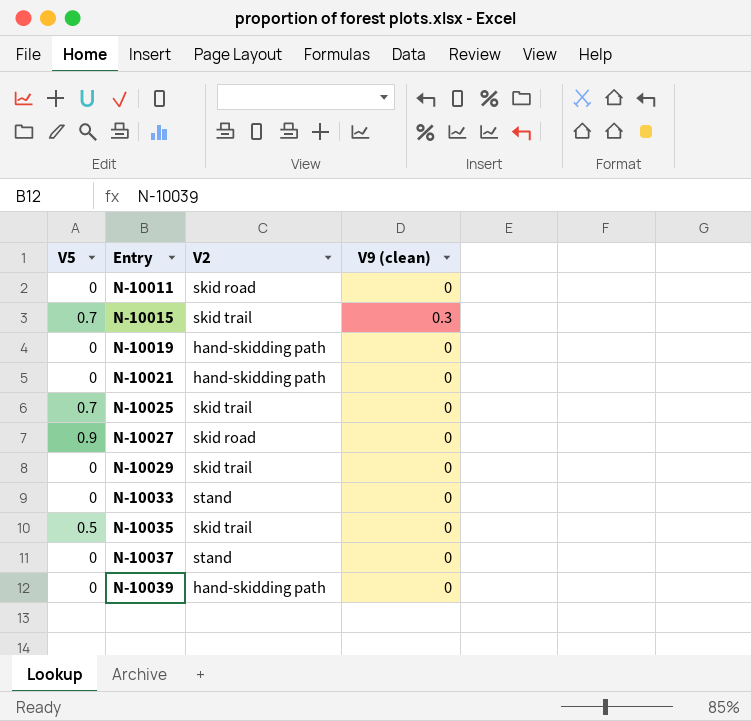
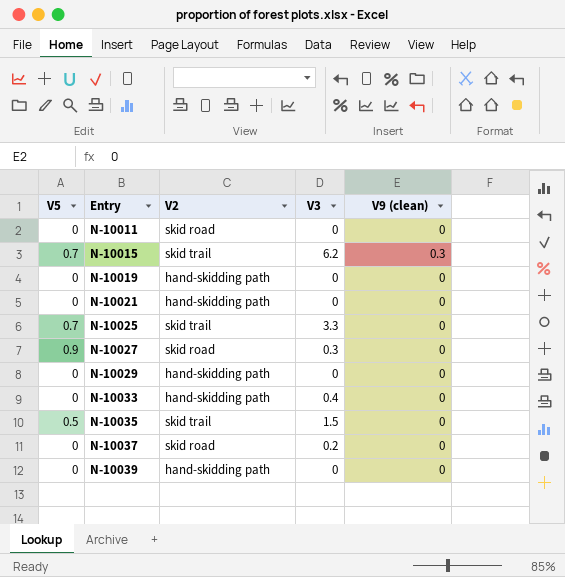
column V3 | position: none -> 4
N-10029 | V2: skid trail -> hand-skidding path
N-10033 | V2: stand -> hand-skidding path
N-10037 | V2: stand -> skid road

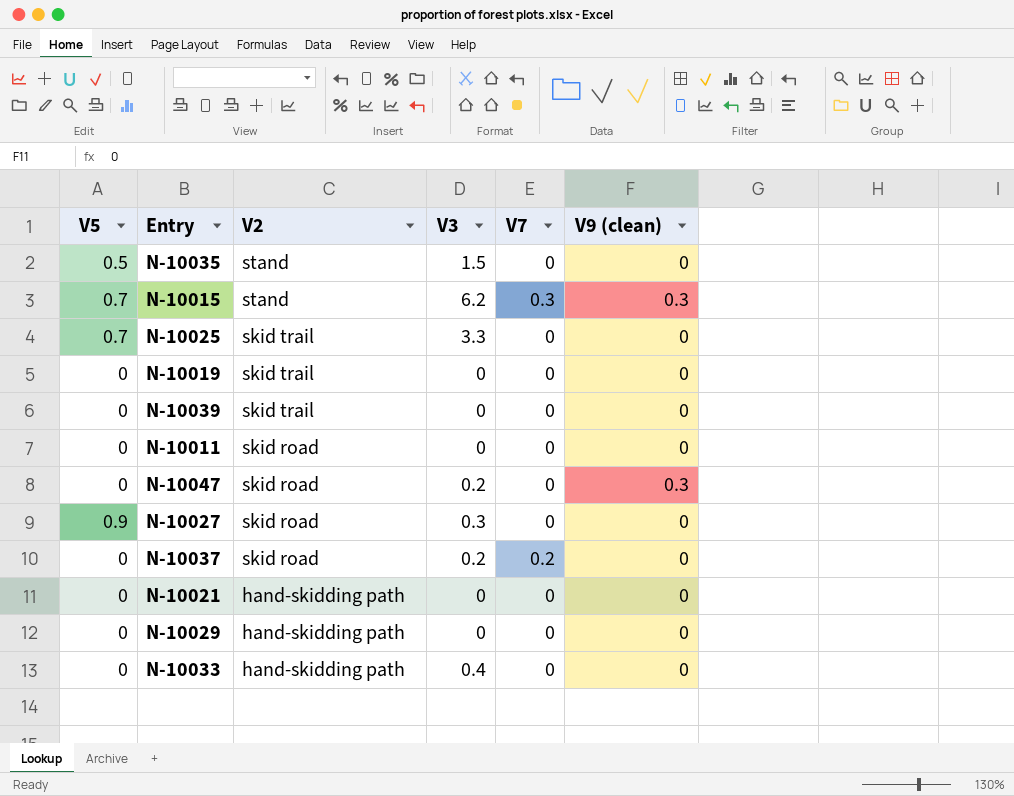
row order: Entry ascending -> V2 descending
column V7 | position: none -> 5
N-10035 | V2: skid trail -> stand
N-10015 | V2: skid trail -> stand
N-10019 | V2: hand-skidding path -> skid trail
N-10039 | V2: hand-skidding path -> skid trail
row N-10047: none -> 0 | skid road | 0.2 | 0 | 0.3

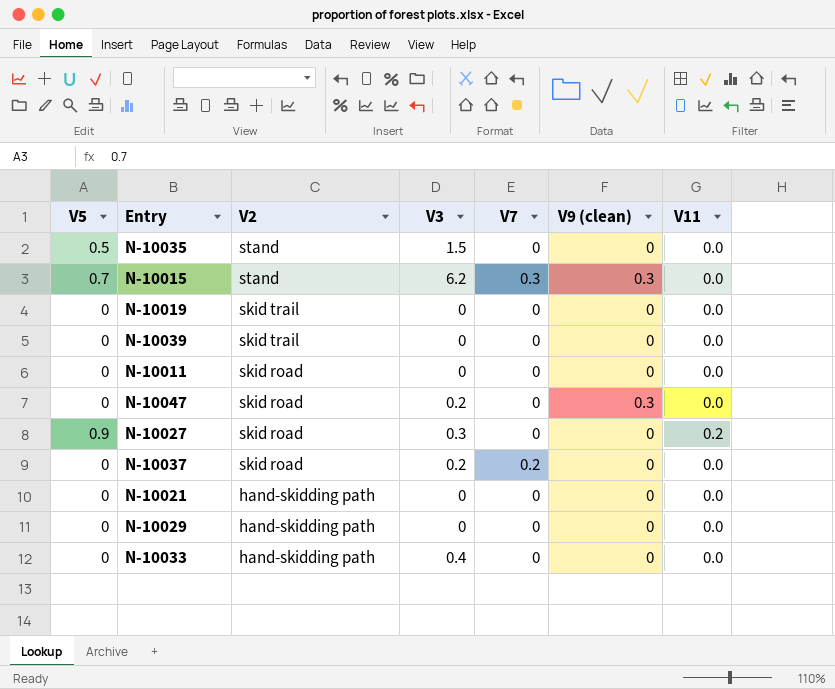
column V11 | position: none -> 7
row N-10025: 0.7 | skid trail | 3.3 | 0 | 0 -> none

